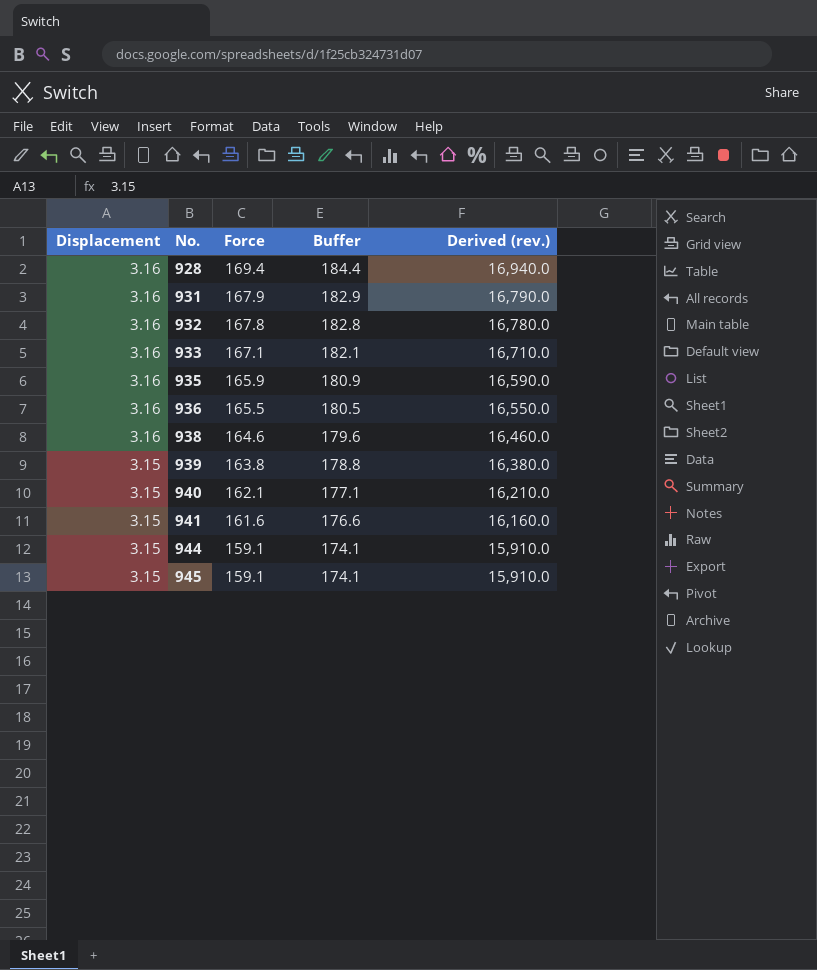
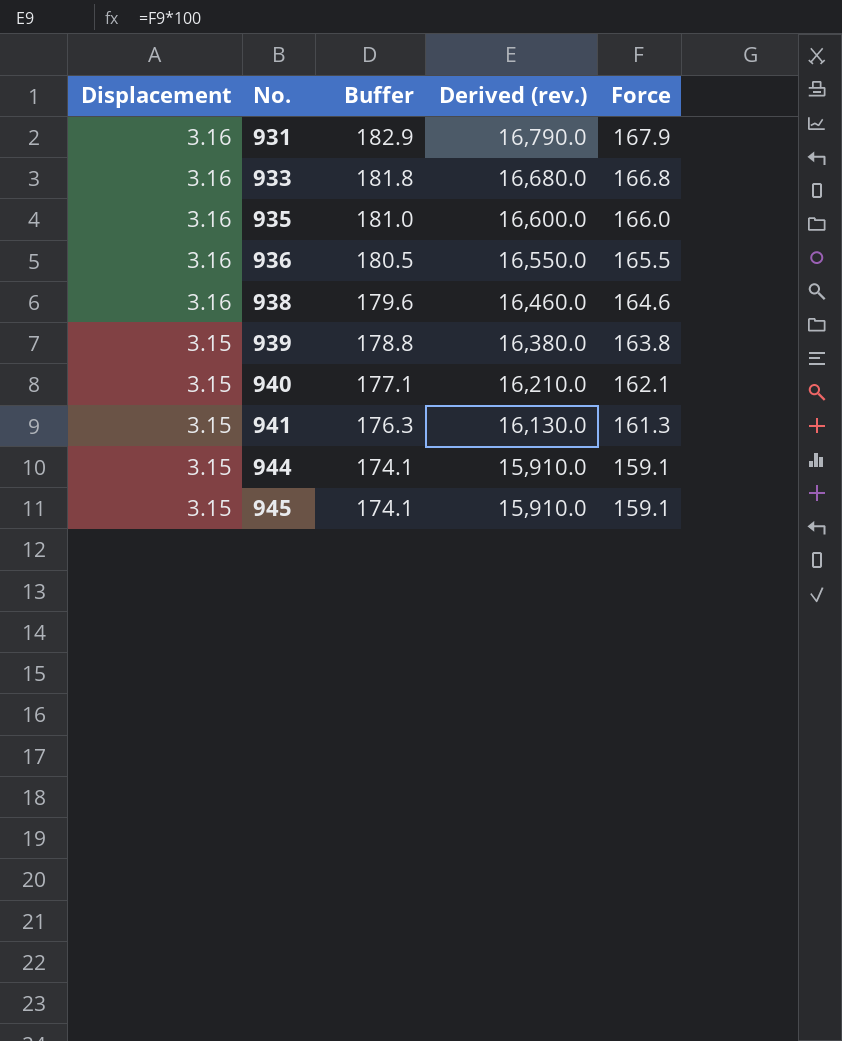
column Force | position: 3 -> 5
row 928: 3.16 | 169.4 | 184.4 | 16,940.0 -> none
row 932: 3.16 | 167.8 | 182.8 | 16,780.0 -> none
933 | Buffer: 182.1 -> 181.8
933 | Derived (rev.): 16,710.0 -> 16,680.0
933 | Force: 167.1 -> 166.8
935 | Buffer: 180.9 -> 181.0
935 | Derived (rev.): 16,590.0 -> 16,600.0
935 | Force: 165.9 -> 166.0
941 | Buffer: 176.6 -> 176.3
941 | Derived (rev.): 16,160.0 -> 16,130.0
941 | Force: 161.6 -> 161.3

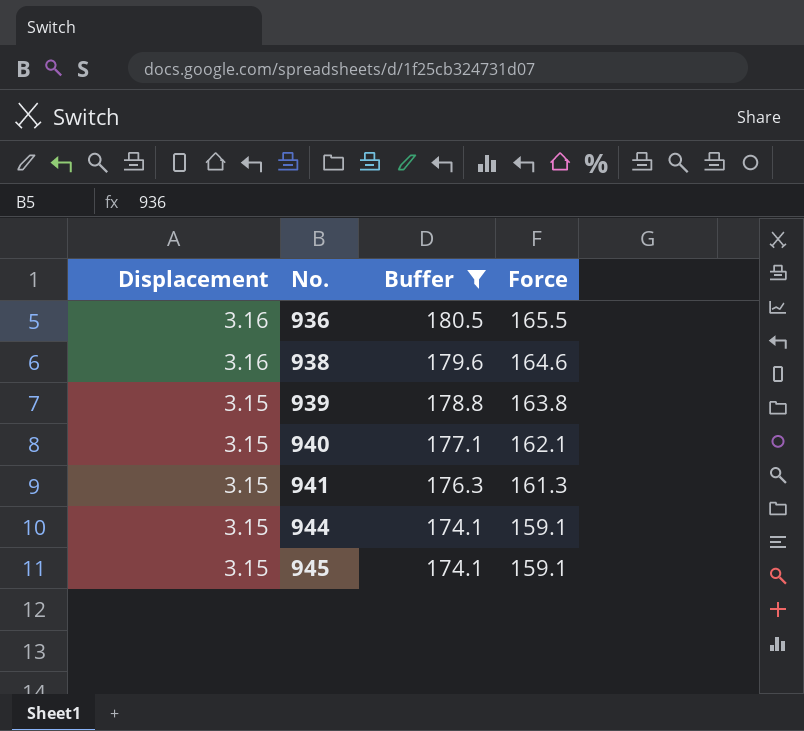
filter: none -> Buffer <= 180.5
column Derived (rev.) | formula: [Force] * 100 -> none

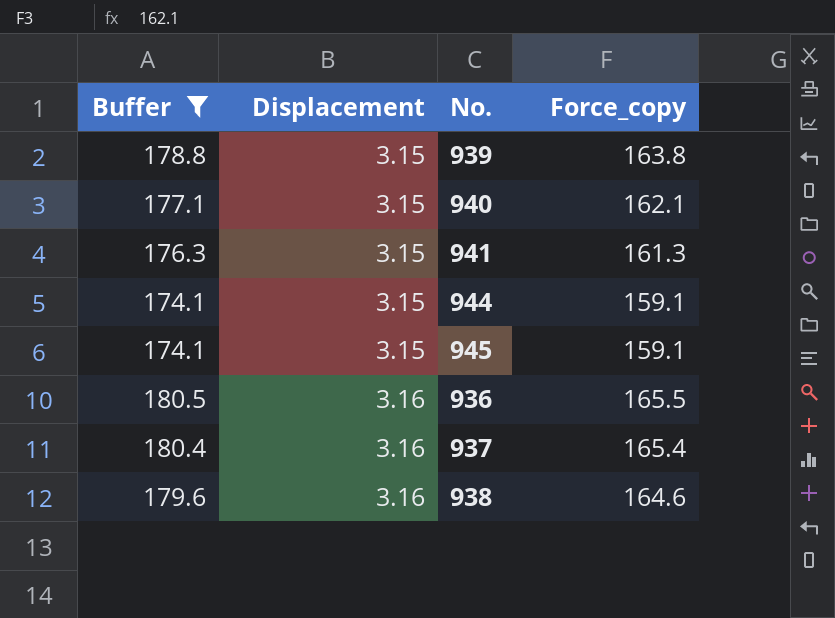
row order: Displacement descending -> Displacement ascending
column Buffer | position: 3 -> 1
column name: Force -> Force_copy
row 937: none -> 180.4 | 3.16 | 165.4

